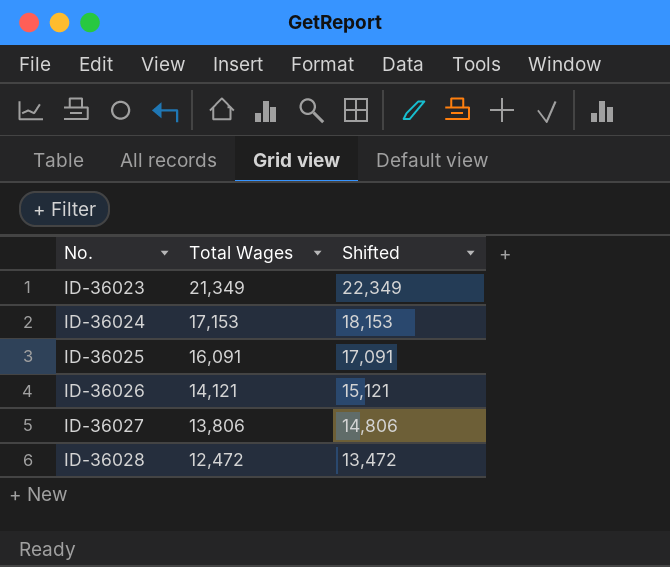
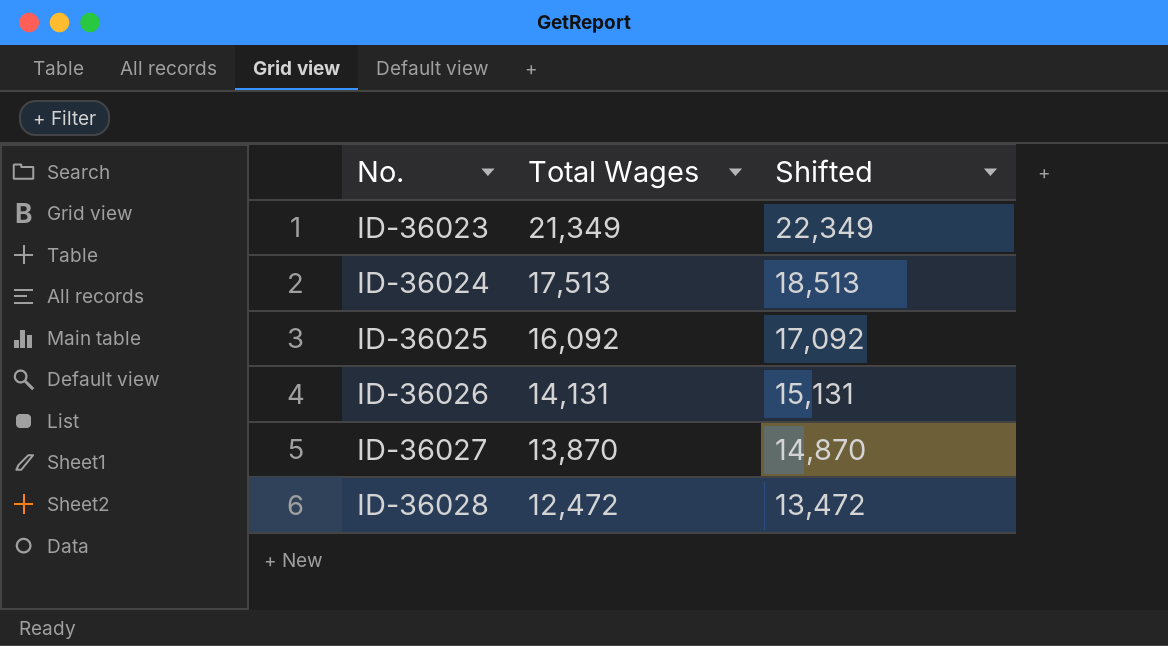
ID-36024 | Total Wages: 17,153 -> 17,513
ID-36024 | Shifted: 18,153 -> 18,513
ID-36025 | Total Wages: 16,091 -> 16,092
ID-36025 | Shifted: 17,091 -> 17,092
ID-36026 | Total Wages: 14,121 -> 14,131
ID-36026 | Shifted: 15,121 -> 15,131
ID-36027 | Total Wages: 13,806 -> 13,870
ID-36027 | Shifted: 14,806 -> 14,870

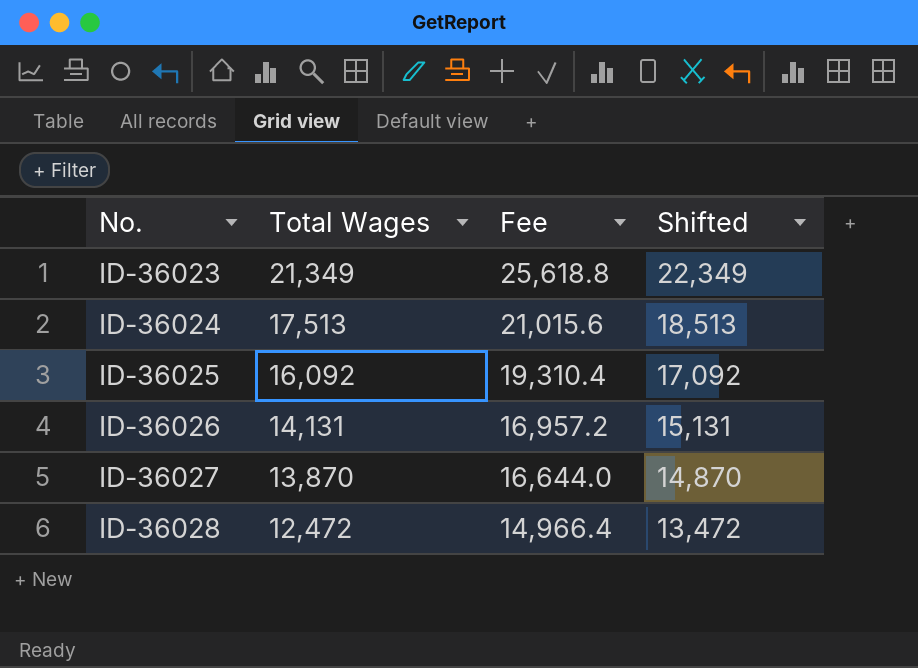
column Fee | formula: none -> [Total Wages] * 1.2

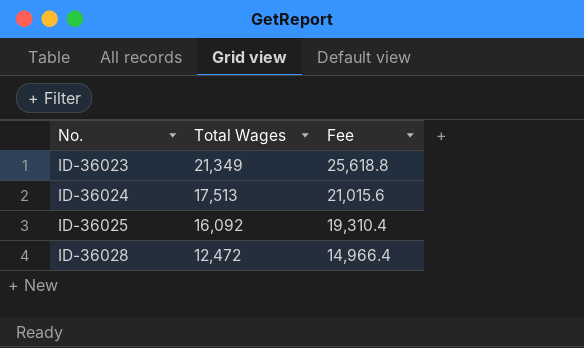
column Shifted | formula: [Total Wages] + 1000 -> none
row ID-36026: 14,131 | 16,957.2 | 15,131 -> none
row ID-36027: 13,870 | 16,644.0 | 14,870 -> none

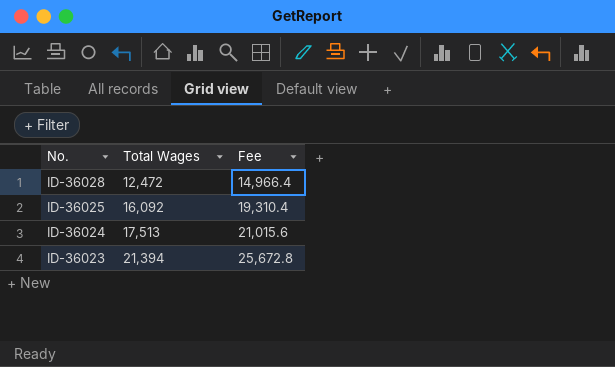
row order: No. ascending -> No. descending
ID-36023 | Total Wages: 21,349 -> 21,394
ID-36023 | Fee: 25,618.8 -> 25,672.8

